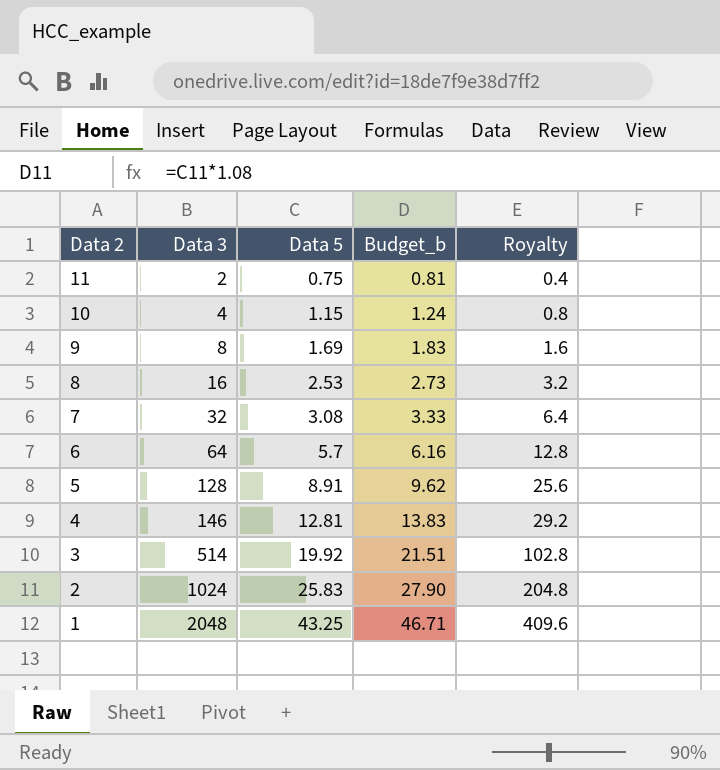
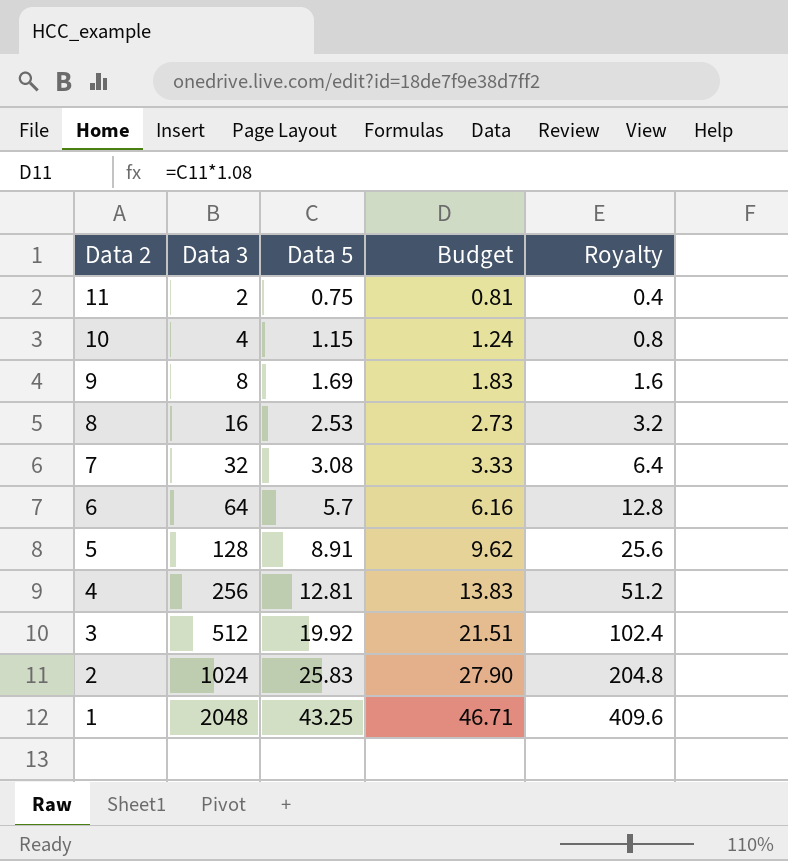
column name: Budget_b -> Budget
4 | Data 3: 146 -> 256
4 | Royalty: 29.2 -> 51.2
3 | Data 3: 514 -> 512
3 | Royalty: 102.8 -> 102.4

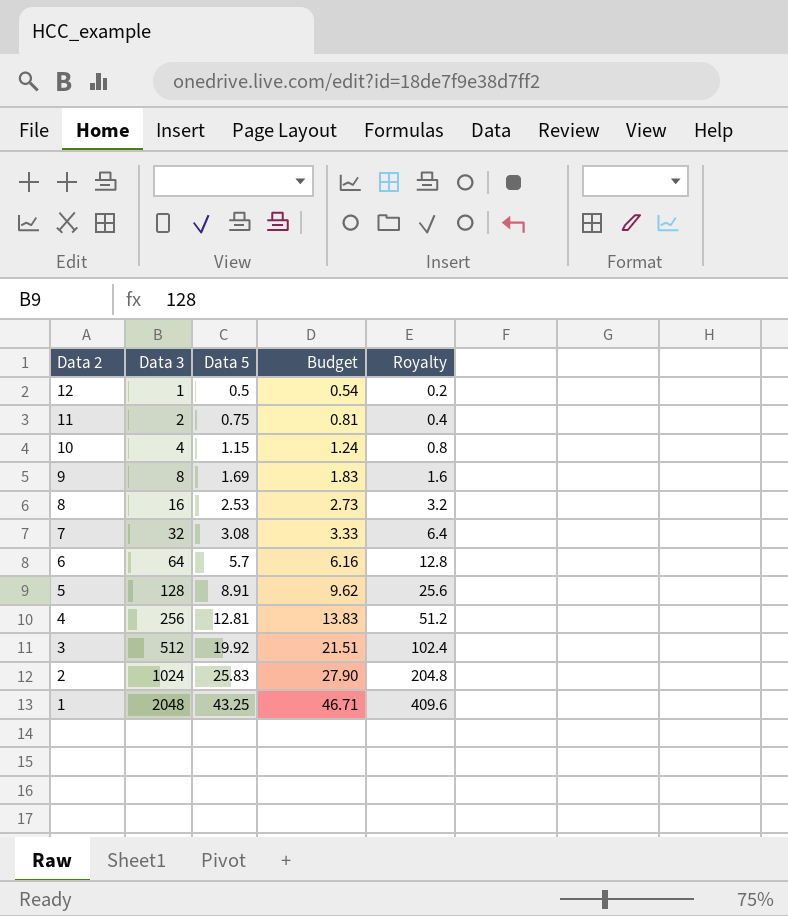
row 12: none -> 1 | 0.5 | 0.54 | 0.2

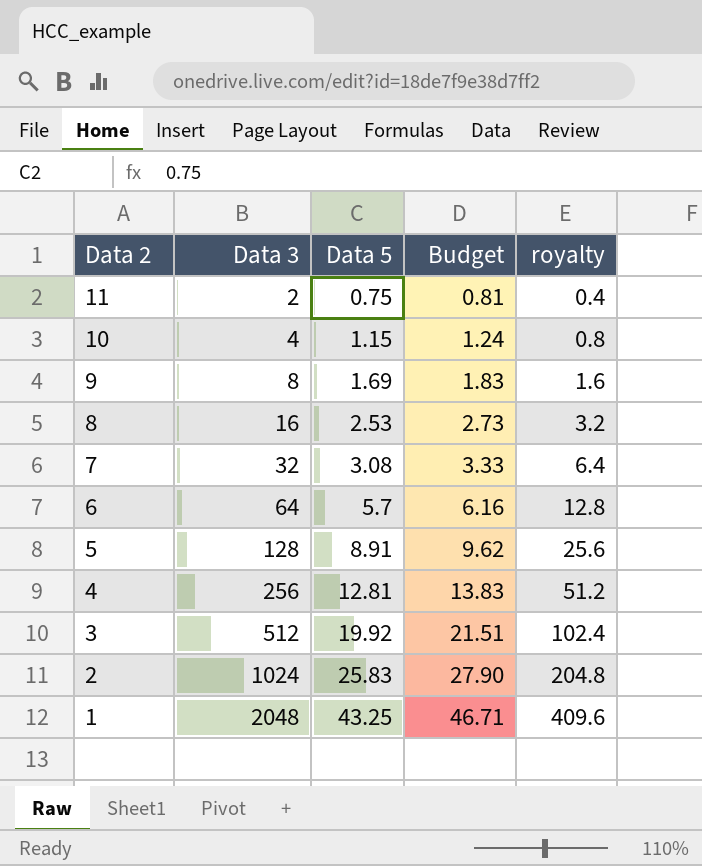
column name: Royalty -> royalty
row 12: 1 | 0.5 | 0.54 | 0.2 -> none

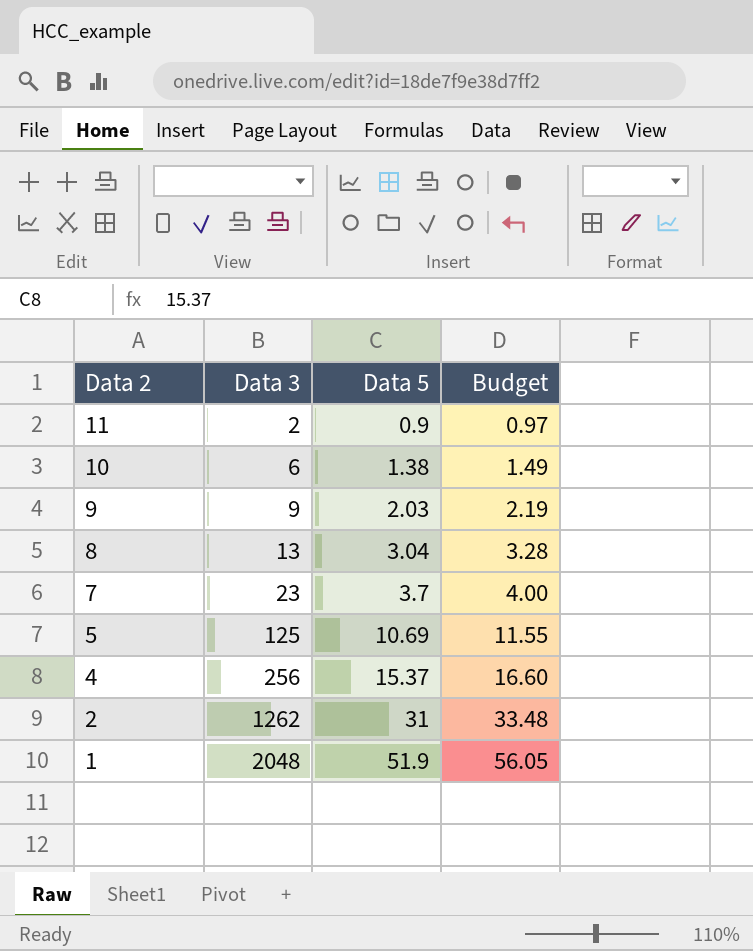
column royalty | formula: [Data 3] * 0.2 -> none
row 6: 64 | 5.7 | 6.16 | 12.8 -> none
row 3: 512 | 19.92 | 21.51 | 102.4 -> none
11 | Data 5: 0.75 -> 0.9
11 | Budget: 0.81 -> 0.97
10 | Data 3: 4 -> 6
10 | Data 5: 1.15 -> 1.38
10 | Budget: 1.24 -> 1.49
9 | Data 3: 8 -> 9
9 | Data 5: 1.69 -> 2.03
9 | Budget: 1.83 -> 2.19
8 | Data 3: 16 -> 13
8 | Data 5: 2.53 -> 3.04
8 | Budget: 2.73 -> 3.28
7 | Data 3: 32 -> 23
7 | Data 5: 3.08 -> 3.7
7 | Budget: 3.33 -> 4.00
5 | Data 3: 128 -> 125
5 | Data 5: 8.91 -> 10.69
5 | Budget: 9.62 -> 11.55
4 | Data 5: 12.81 -> 15.37
4 | Budget: 13.83 -> 16.60
2 | Data 3: 1024 -> 1262
2 | Data 5: 25.83 -> 31
2 | Budget: 27.90 -> 33.48
1 | Data 5: 43.25 -> 51.9
1 | Budget: 46.71 -> 56.05

